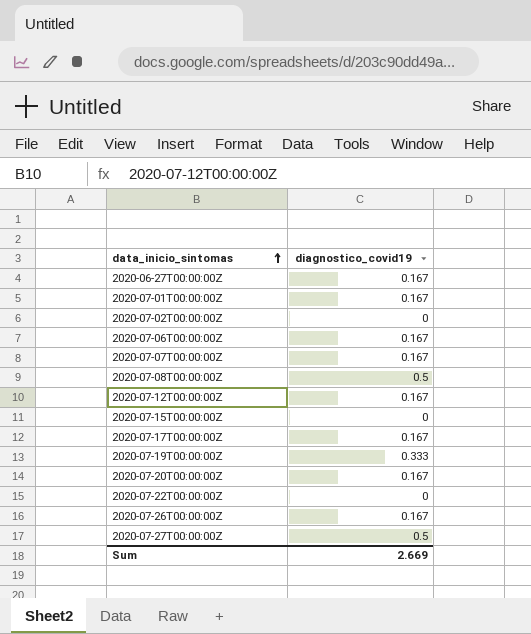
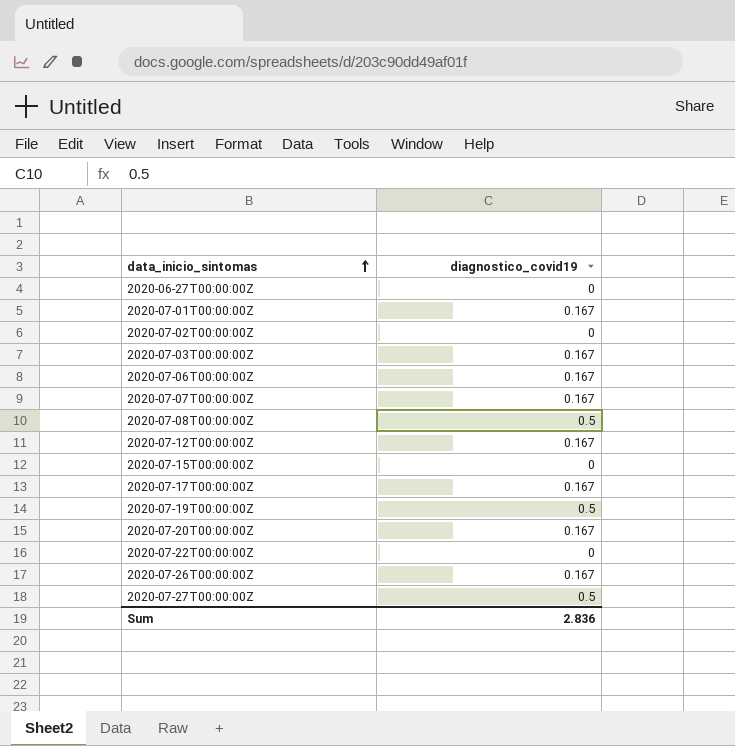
2020-06-27T00:00:00Z | diagnostico_covid19: 0.167 -> 0
row 2020-07-03T00:00:00Z: none -> 0.167
2020-07-19T00:00:00Z | diagnostico_covid19: 0.333 -> 0.5
Sum | diagnostico_covid19: 2.669 -> 2.836

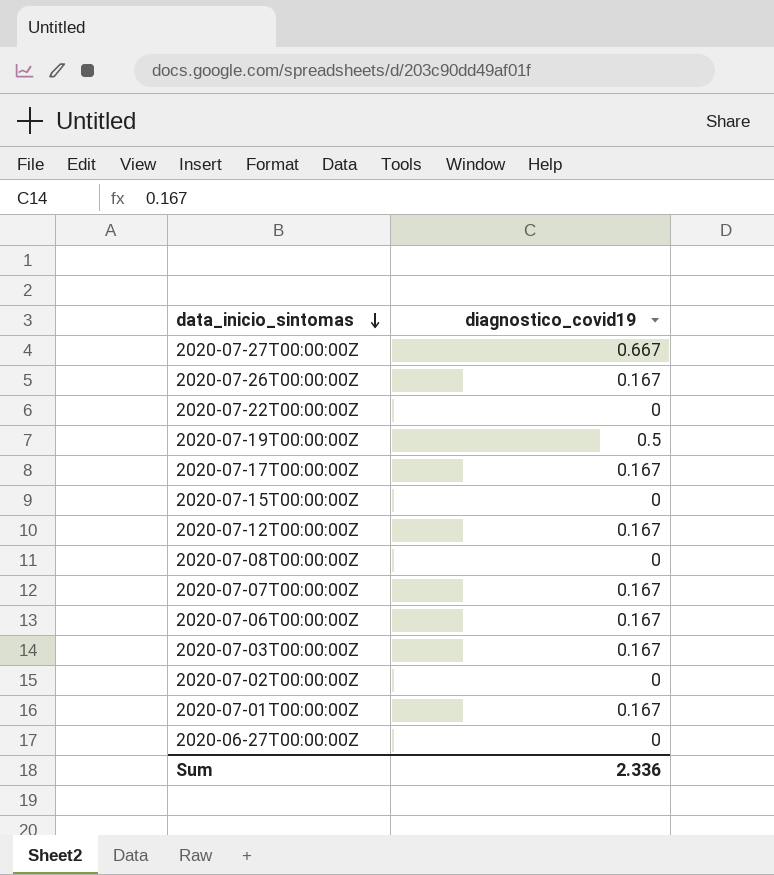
row order: data_inicio_sintomas ascending -> data_inicio_sintomas descending
row 2020-07-20T00:00:00Z: 0.167 -> none
2020-07-27T00:00:00Z | diagnostico_covid19: 0.5 -> 0.667
2020-07-08T00:00:00Z | diagnostico_covid19: 0.5 -> 0
Sum | diagnostico_covid19: 2.836 -> 2.336

